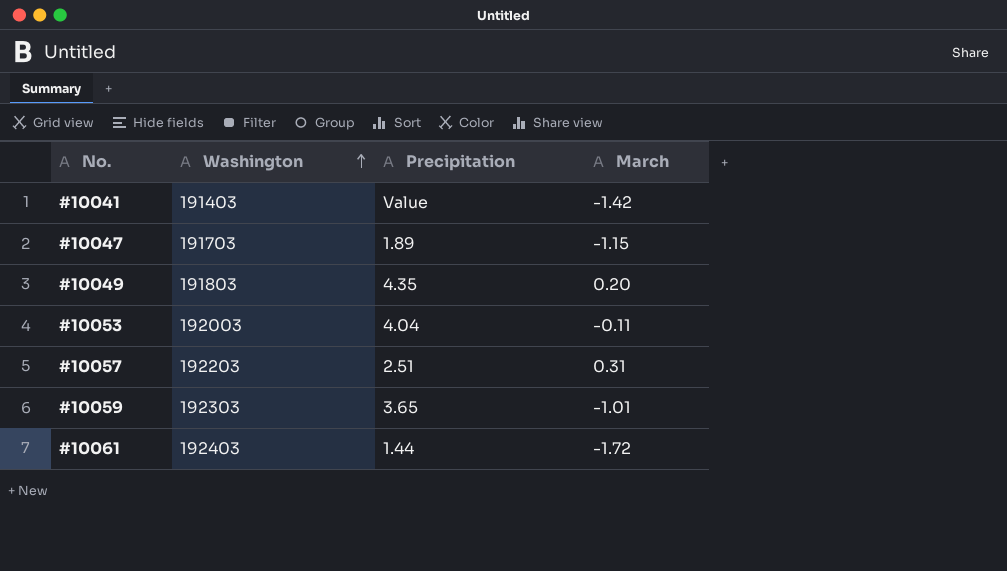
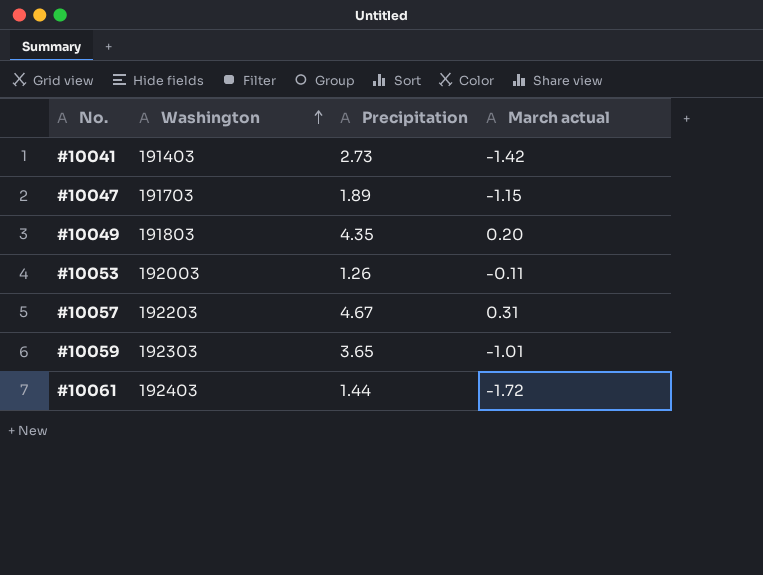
column name: March -> March actual
#10041 | Precipitation: Value -> 2.73
#10053 | Precipitation: 4.04 -> 1.26
#10057 | Precipitation: 2.51 -> 4.67

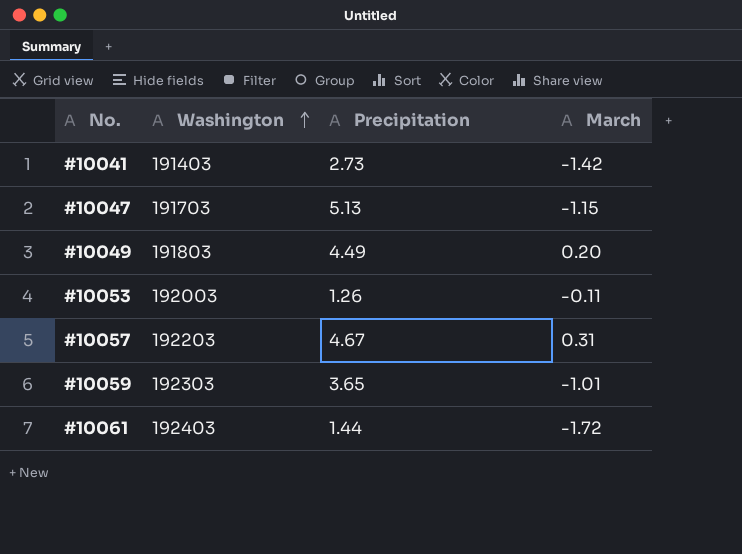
column name: March actual -> March
#10047 | Precipitation: 1.89 -> 5.13
#10049 | Precipitation: 4.35 -> 4.49

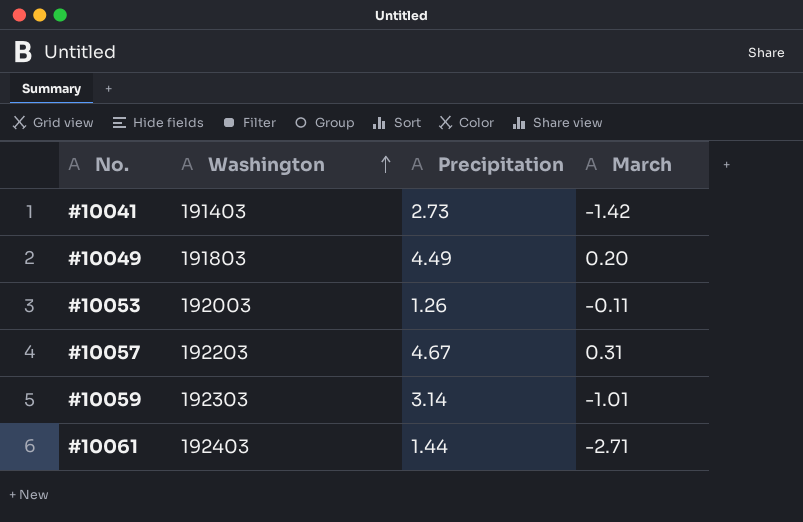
row #10047: 191703 | 5.13 | -1.15 -> none
#10059 | Precipitation: 3.65 -> 3.14
#10061 | March: -1.72 -> -2.71

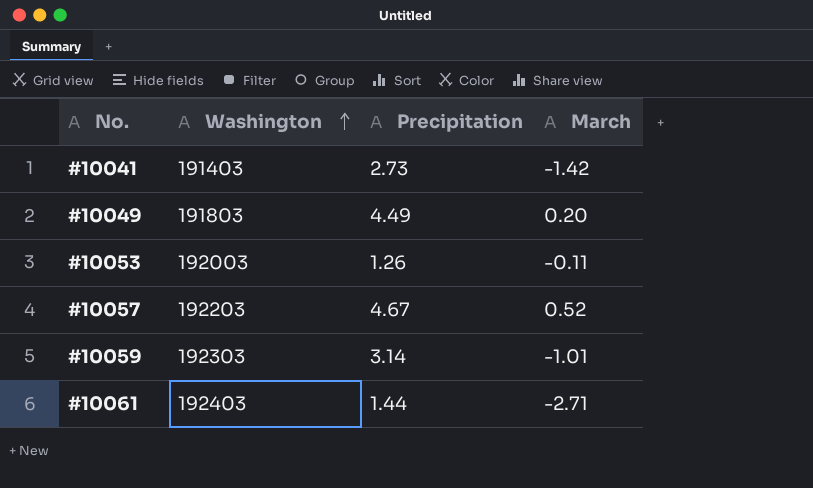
#10057 | March: 0.31 -> 0.52

